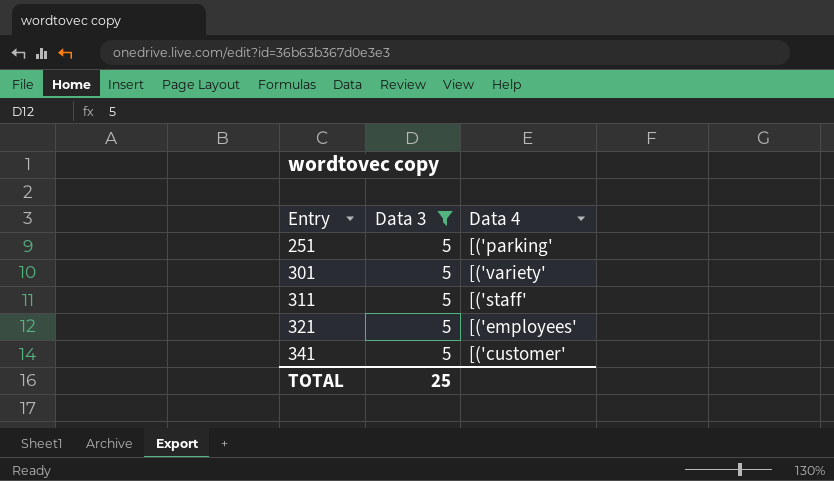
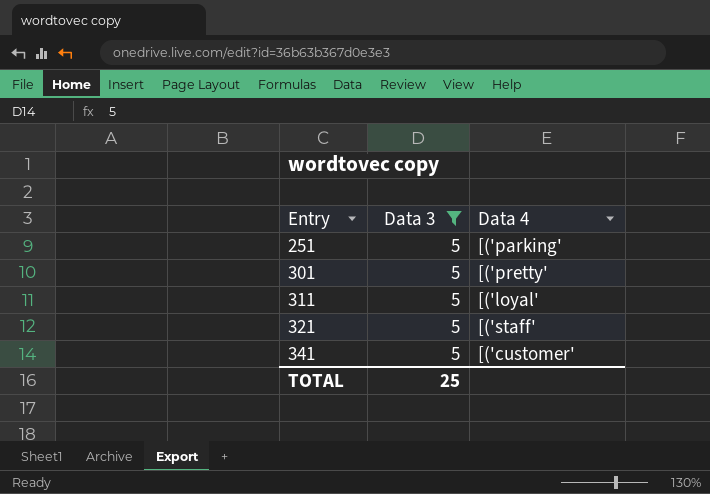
301 | Data 4: [('variety' -> [('pretty'
311 | Data 4: [('staff' -> [('loyal'
321 | Data 4: [('employees' -> [('staff'

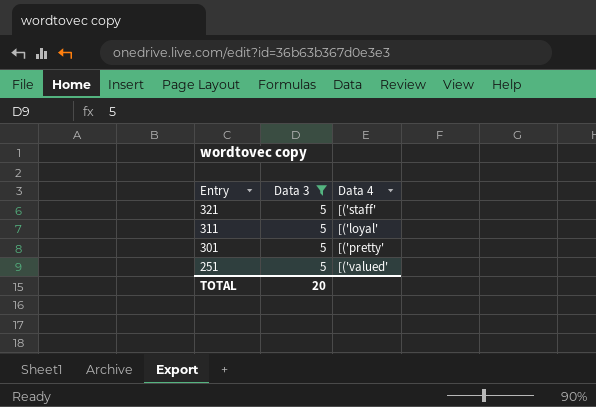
row order: Entry ascending -> Entry descending
row 341: 5 | [('customer' -> none
251 | Data 4: [('parking' -> [('valued'
TOTAL | Data 3: 25 -> 20

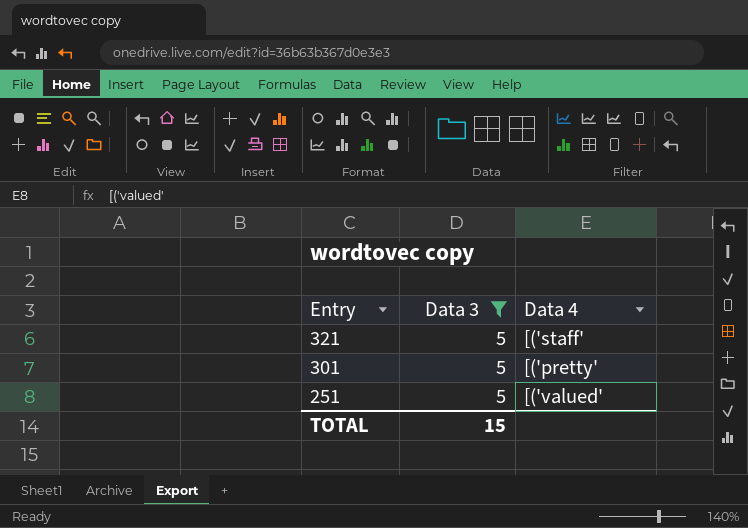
row 311: 5 | [('loyal' -> none
TOTAL | Data 3: 20 -> 15

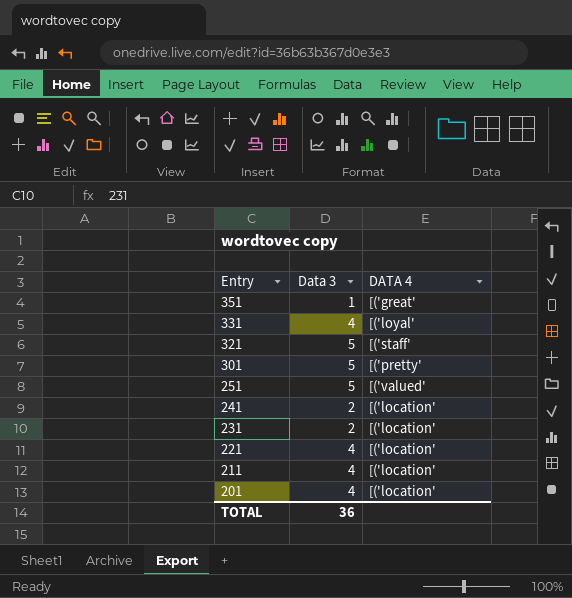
filter: Data 3 = 5 -> none
column name: Data 4 -> DATA 4
TOTAL | Data 3: 15 -> 36

